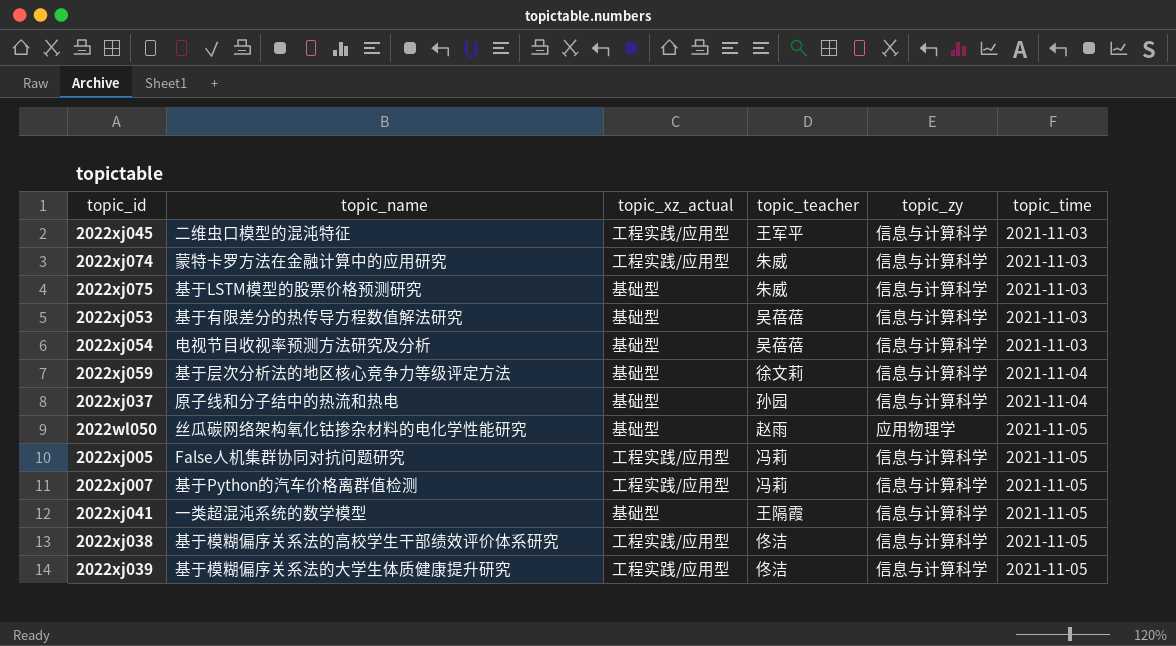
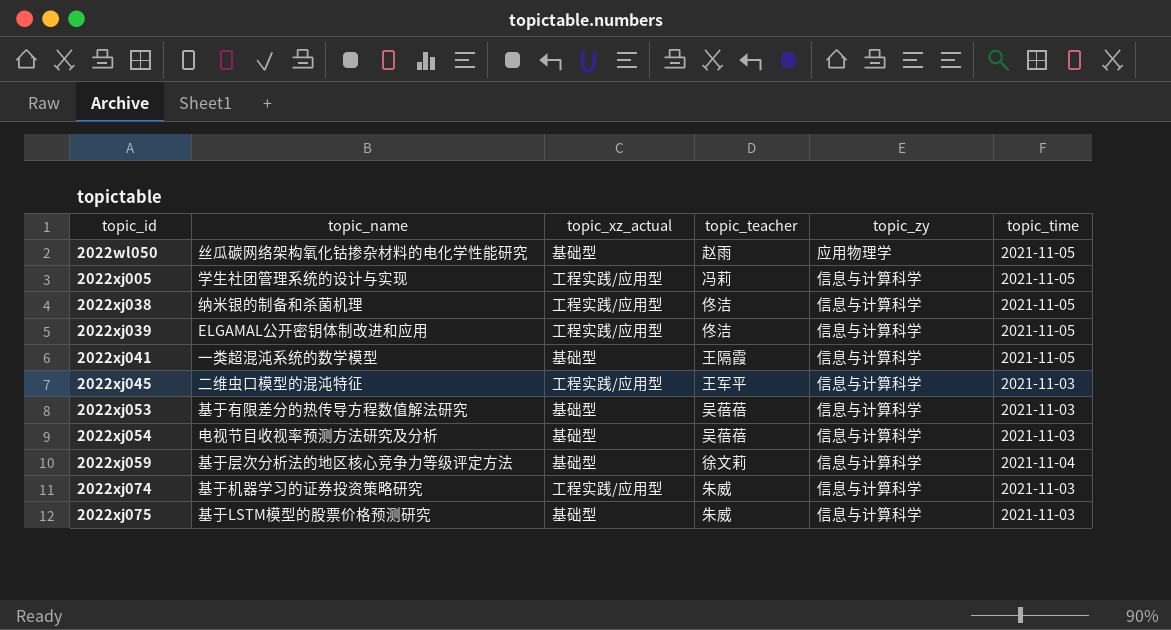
row order: topic_time ascending -> topic_id ascending
row 2022xj037: 原子线和分子结中的热流和热电 | 基础型 | 孙园 | 信息与计算科学 | 2021-11-04 -> none
row 2022xj007: 基于Python的汽车价格离群值检测 | 工程实践/应用型 | 冯莉 | 信息与计算科学 | 2021-11-05 -> none
2022xj005 | topic_name: False人机集群协同对抗问题研究 -> 学生社团管理系统的设计与实现
2022xj038 | topic_name: 基于模糊偏序关系法的高校学生干部绩效评价体系研究 -> 纳米银的制备和杀菌机理
2022xj039 | topic_name: 基于模糊偏序关系法的大学生体质健康提升研究 -> ELGAMAL公开密钥体制改进和应用
2022xj074 | topic_name: 蒙特卡罗方法在金融计算中的应用研究 -> 基于机器学习的证券投资策略研究

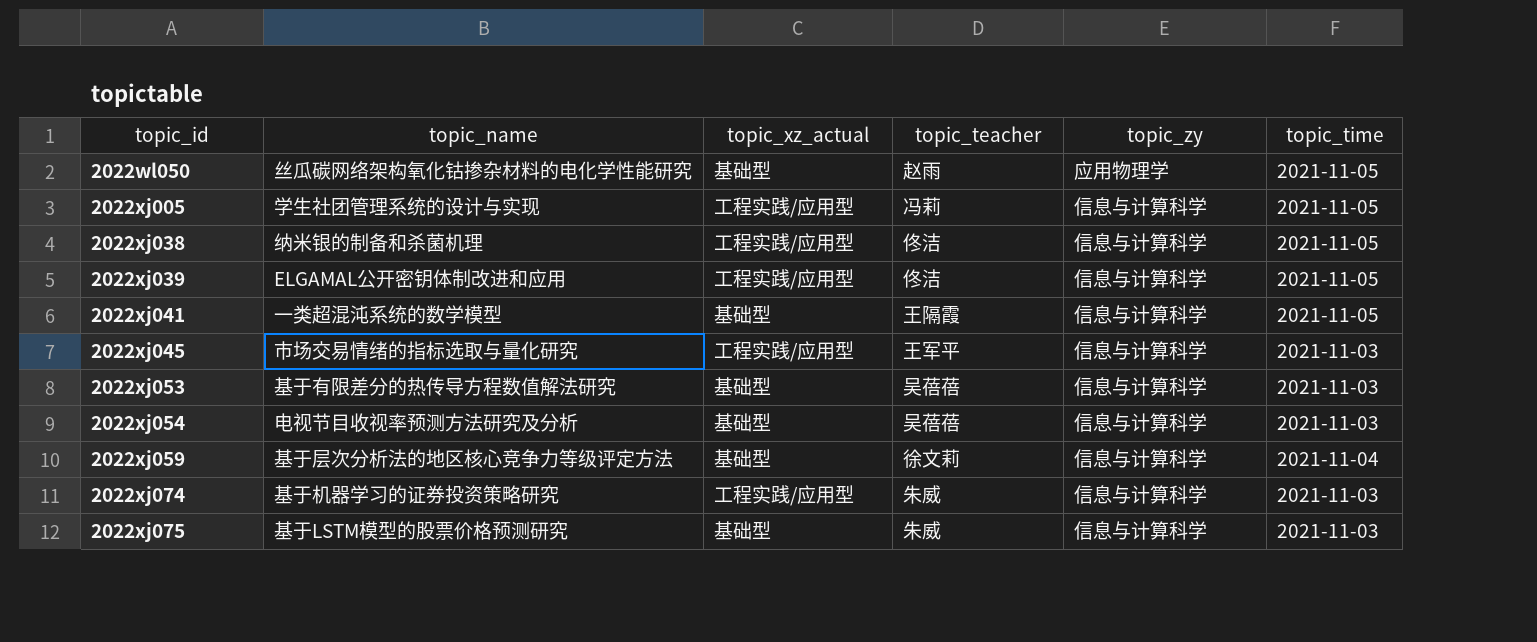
2022xj045 | topic_name: 二维虫口模型的混沌特征 -> 市场交易情绪的指标选取与量化研究

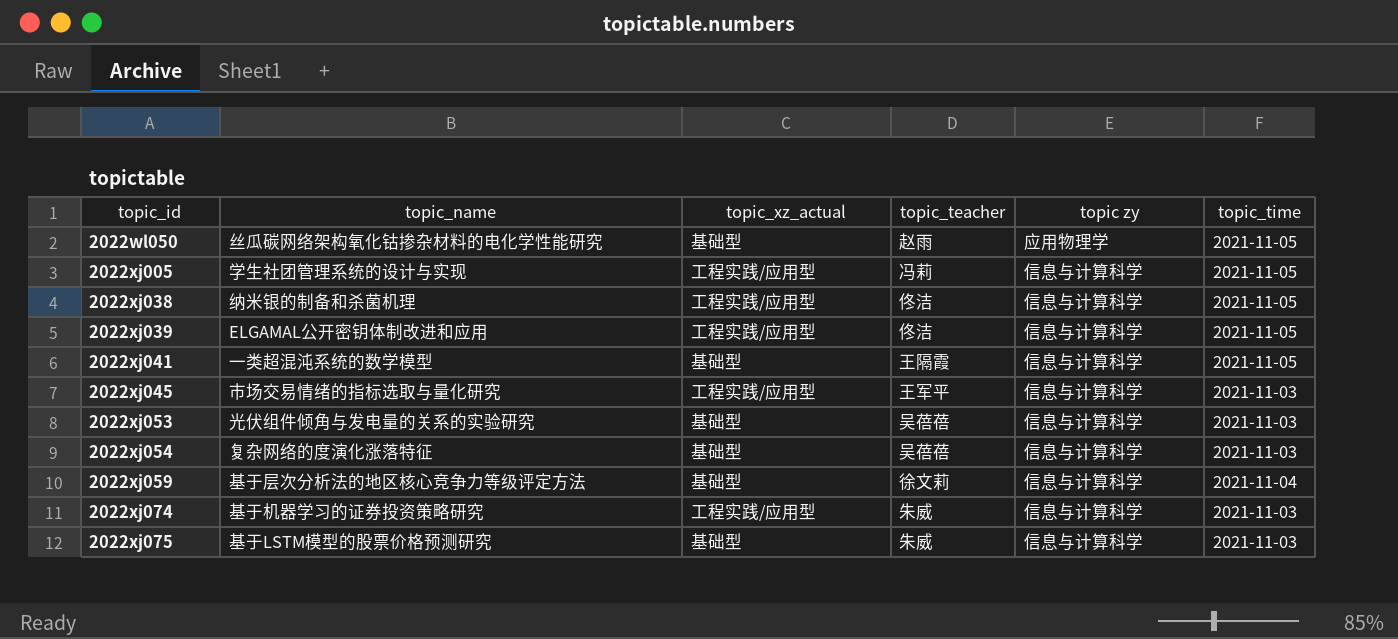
column name: topic_zy -> topic zy
2022xj053 | topic_name: 基于有限差分的热传导方程数值解法研究 -> 光伏组件倾角与发电量的关系的实验研究
2022xj054 | topic_name: 电视节目收视率预测方法研究及分析 -> 复杂网络的度演化涨落特征

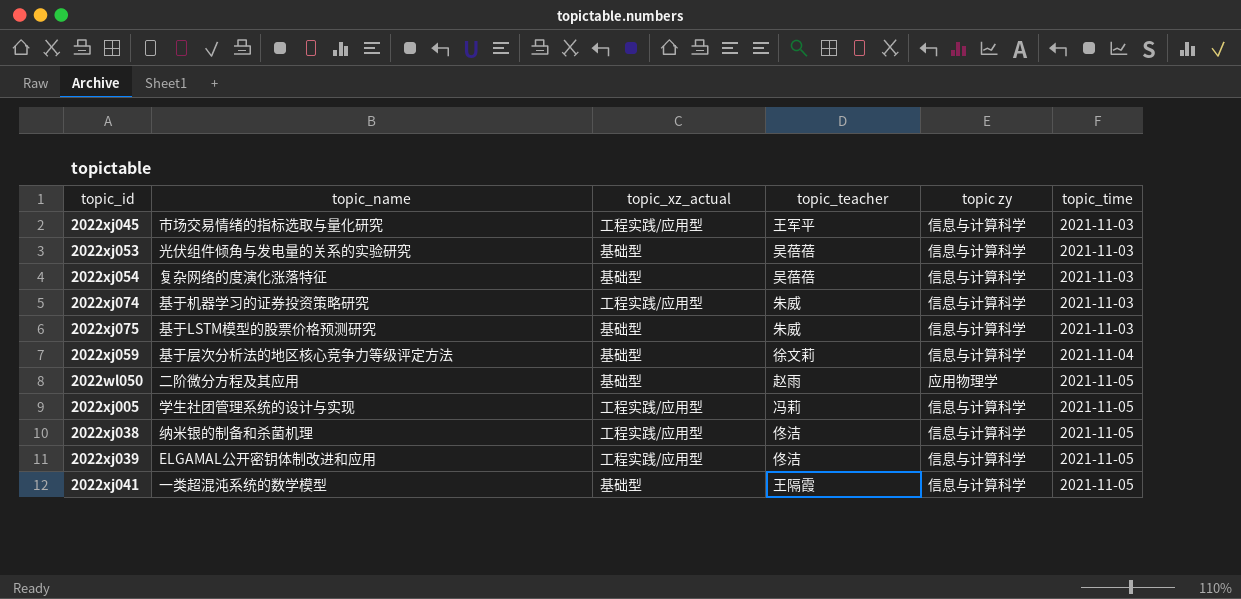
row order: topic_id ascending -> topic_time ascending
2022wl050 | topic_name: 丝瓜碳网络架构氧化钴掺杂材料的电化学性能研究 -> 二阶微分方程及其应用

